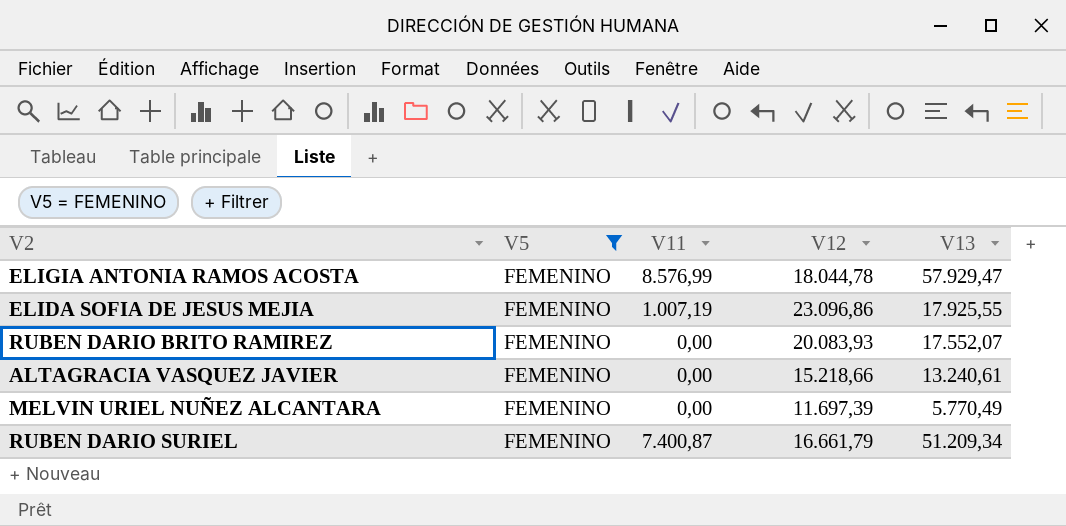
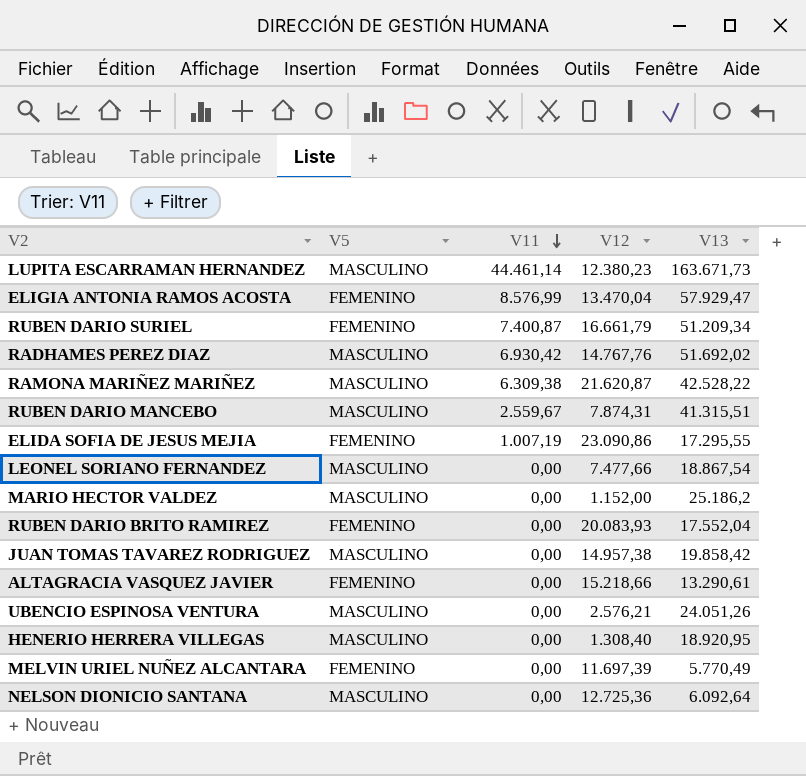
filter: V5 = FEMENINO -> none
row order: none -> V11 descending
ELIGIA ANTONIA RAMOS ACOSTA | V12: 18.044,78 -> 13.470,04
ELIDA SOFIA DE JESUS MEJIA | V12: 23.096,86 -> 23.090,86
ELIDA SOFIA DE JESUS MEJIA | V13: 17.925,55 -> 17.295,55
RUBEN DARIO BRITO RAMIREZ | V13: 17.552,07 -> 17.552,04
ALTAGRACIA VASQUEZ JAVIER | V13: 13.240,61 -> 13.290,61

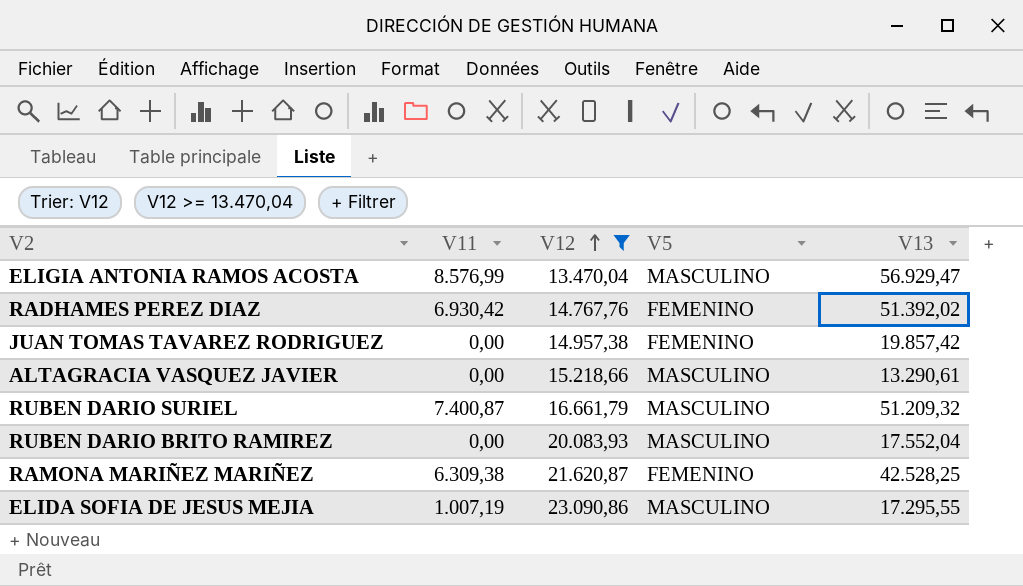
filter: none -> V12 >= 13.470,04
row order: V11 descending -> V12 ascending
column V5 | position: 2 -> 4
ELIGIA ANTONIA RAMOS ACOSTA | V5: FEMENINO -> MASCULINO
ELIGIA ANTONIA RAMOS ACOSTA | V13: 57.929,47 -> 56.929,47
RADHAMES PEREZ DIAZ | V5: MASCULINO -> FEMENINO
RADHAMES PEREZ DIAZ | V13: 51.692,02 -> 51.392,02
JUAN TOMAS TAVAREZ RODRIGUEZ | V5: MASCULINO -> FEMENINO
JUAN TOMAS TAVAREZ RODRIGUEZ | V13: 19.858,42 -> 19.857,42
ALTAGRACIA VASQUEZ JAVIER | V5: FEMENINO -> MASCULINO
RUBEN DARIO SURIEL | V5: FEMENINO -> MASCULINO
RUBEN DARIO SURIEL | V13: 51.209,34 -> 51.209,32
RUBEN DARIO BRITO RAMIREZ | V5: FEMENINO -> MASCULINO
RAMONA MARIÑEZ MARIÑEZ | V5: MASCULINO -> FEMENINO
RAMONA MARIÑEZ MARIÑEZ | V13: 42.528,22 -> 42.528,25
ELIDA SOFIA DE JESUS MEJIA | V5: FEMENINO -> MASCULINO

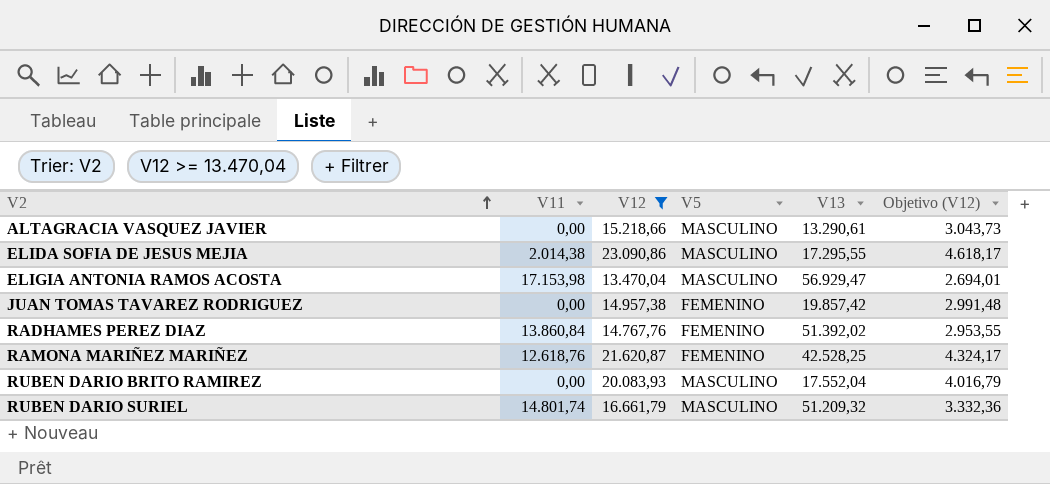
row order: V12 ascending -> V2 ascending
column Objetivo (V12) | formula: none -> [V12] * 0,2
ELIDA SOFIA DE JESUS MEJIA | V11: 1.007,19 -> 2.014,38
ELIGIA ANTONIA RAMOS ACOSTA | V11: 8.576,99 -> 17.153,98
RADHAMES PEREZ DIAZ | V11: 6.930,42 -> 13.860,84
RAMONA MARIÑEZ MARIÑEZ | V11: 6.309,38 -> 12.618,76
RUBEN DARIO SURIEL | V11: 7.400,87 -> 14.801,74

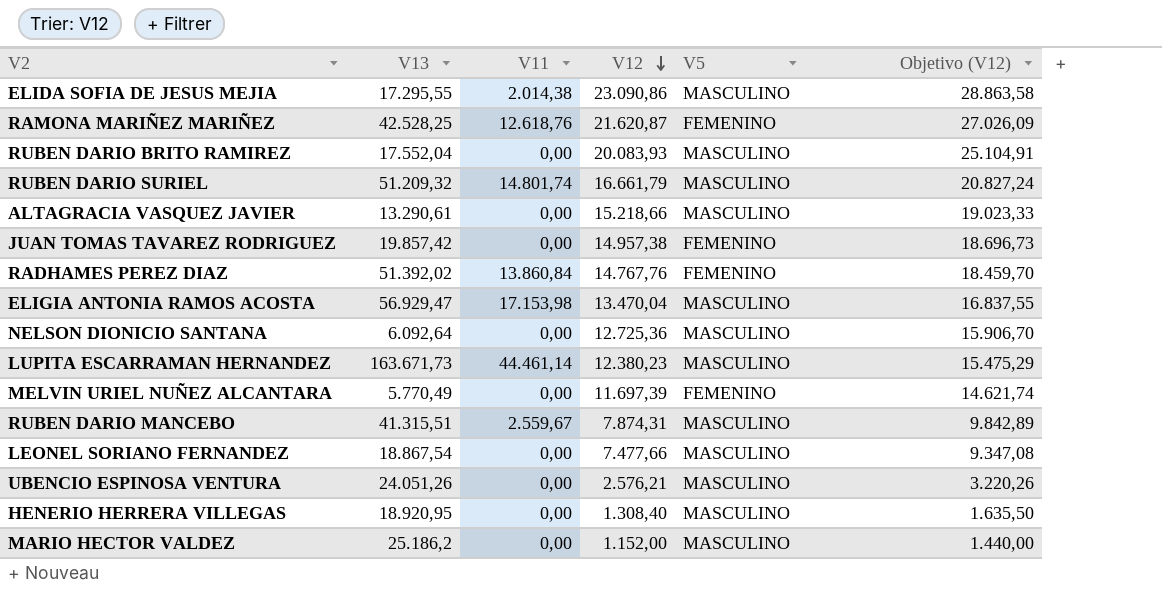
filter: V12 >= 13.470,04 -> none
row order: V2 ascending -> V12 descending
column V13 | position: 5 -> 2
column Objetivo (V12) | formula: [V12] * 0,2 -> [V12] * 1,25

